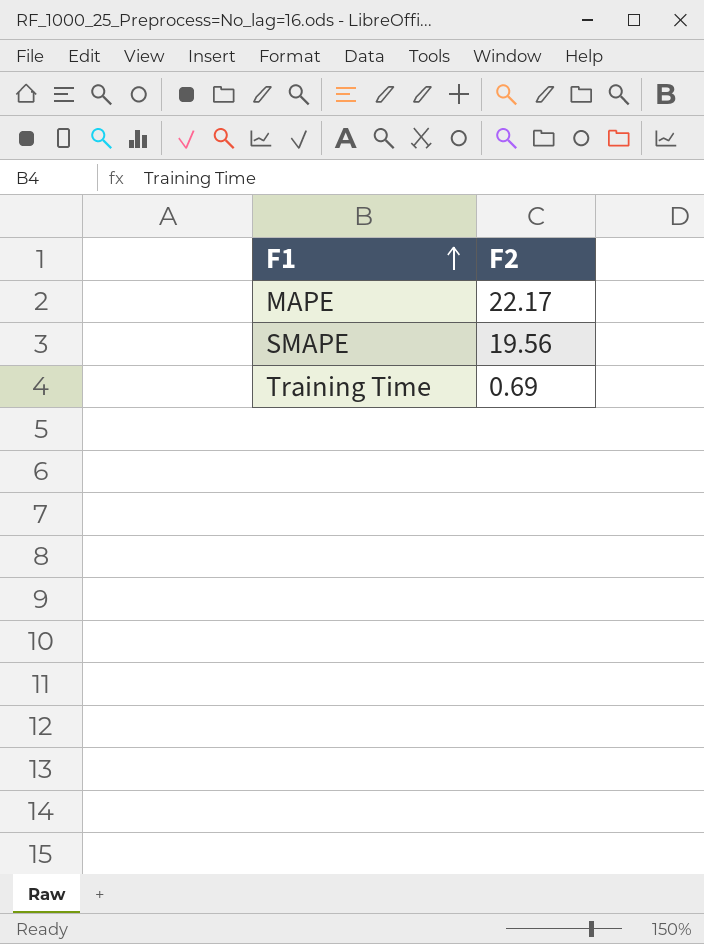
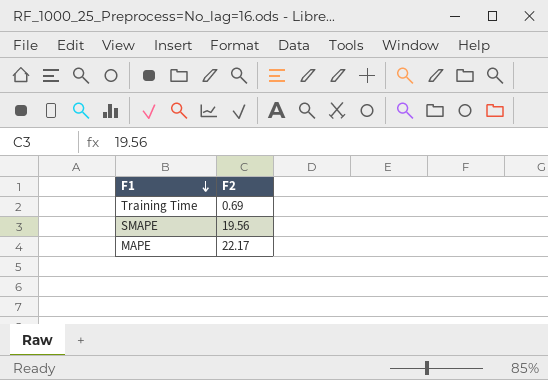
row order: F1 ascending -> F1 descending

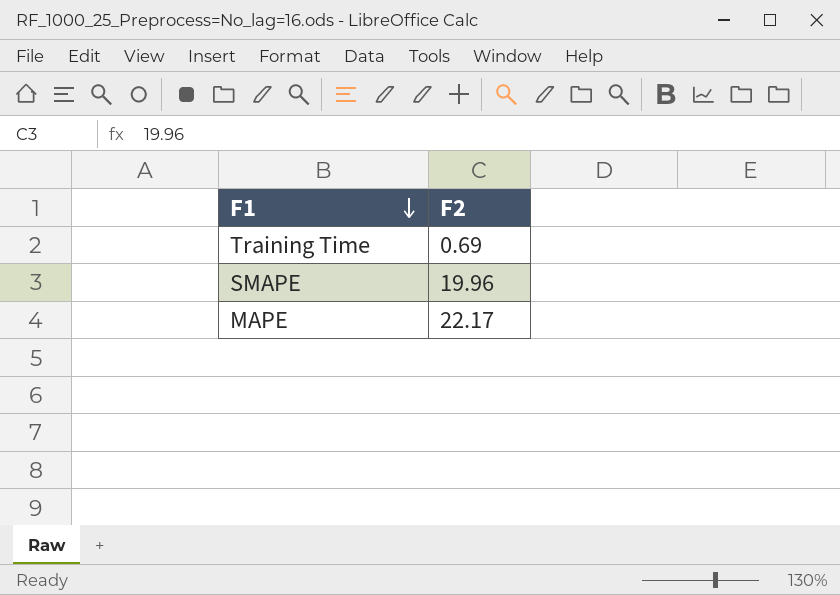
SMAPE | F2: 19.56 -> 19.96

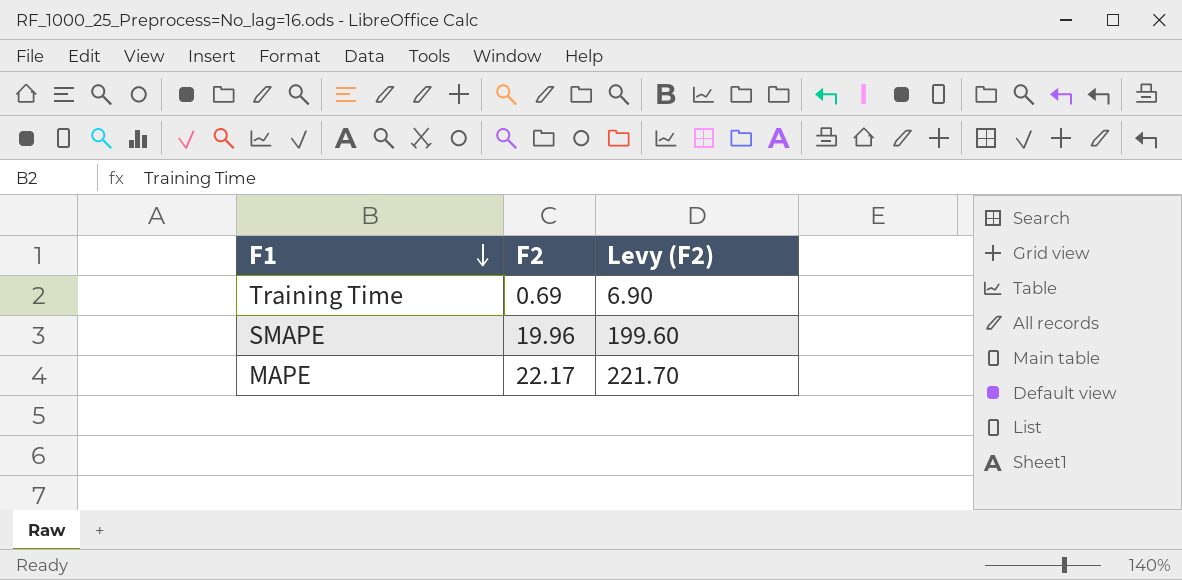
column Levy (F2) | formula: none -> [F2] * 10

